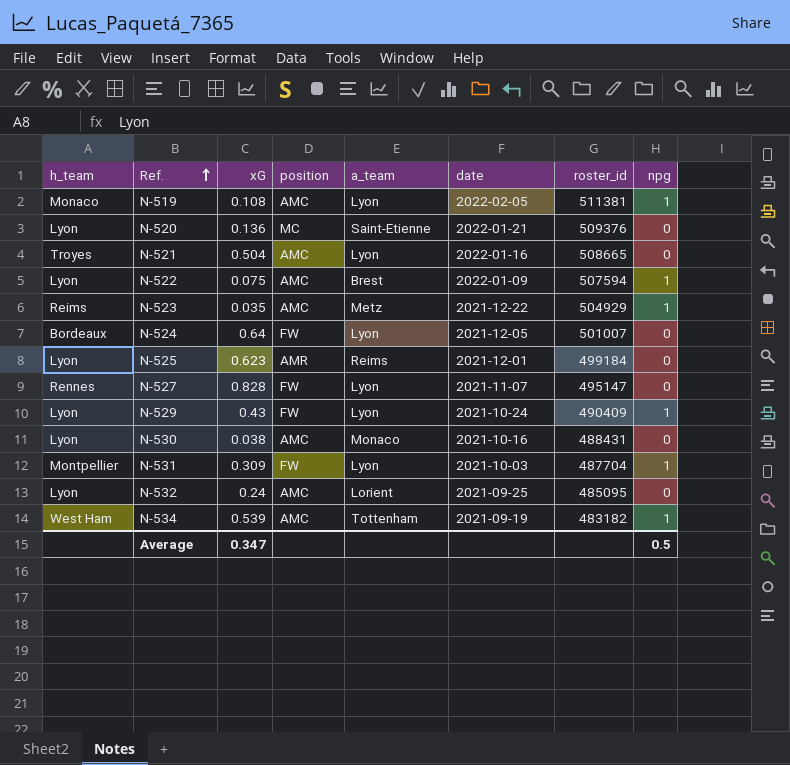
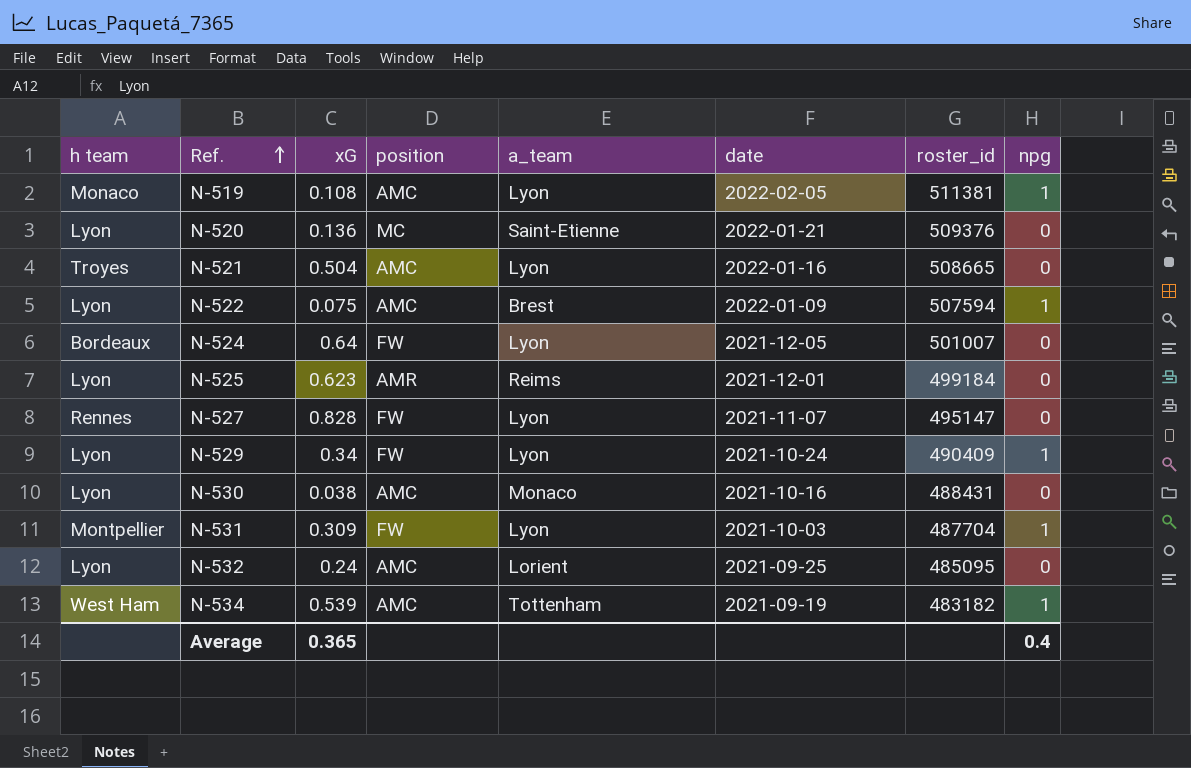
column name: h_team -> h team
row N-523: Reims | 0.035 | AMC | Metz | 2021-12-22 | 504929 | 1 -> none
N-529 | xG: 0.43 -> 0.34
Average | xG: 0.347 -> 0.365
Average | npg: 0.5 -> 0.4

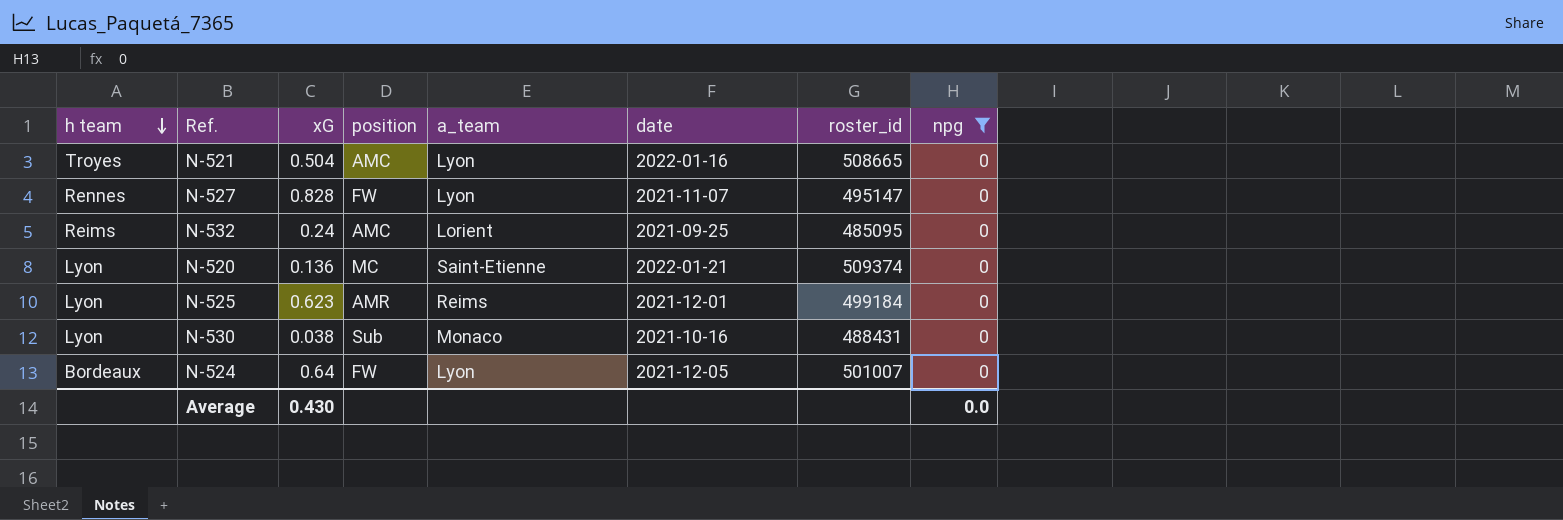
filter: none -> npg = 0
row order: Ref. ascending -> h team descending
N-532 | h team: Lyon -> Reims
N-520 | roster_id: 509376 -> 509374
N-530 | position: AMC -> Sub
Average | xG: 0.365 -> 0.430
Average | npg: 0.4 -> 0.0

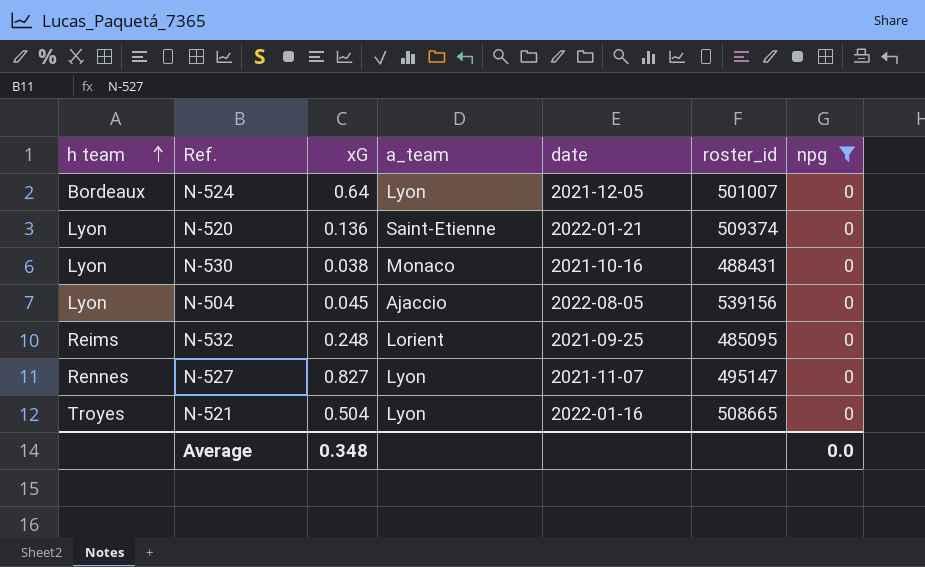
row order: h team descending -> h team ascending
column position | position: 4 -> none
row N-525: Lyon | 0.623 | AMR | Reims | 2021-12-01 | 499184 | 0 -> none
row N-504: none -> Lyon | 0.045 | Ajaccio | 2022-08-05 | 539156 | 0
N-532 | xG: 0.24 -> 0.248
N-527 | xG: 0.828 -> 0.827
Average | xG: 0.430 -> 0.348

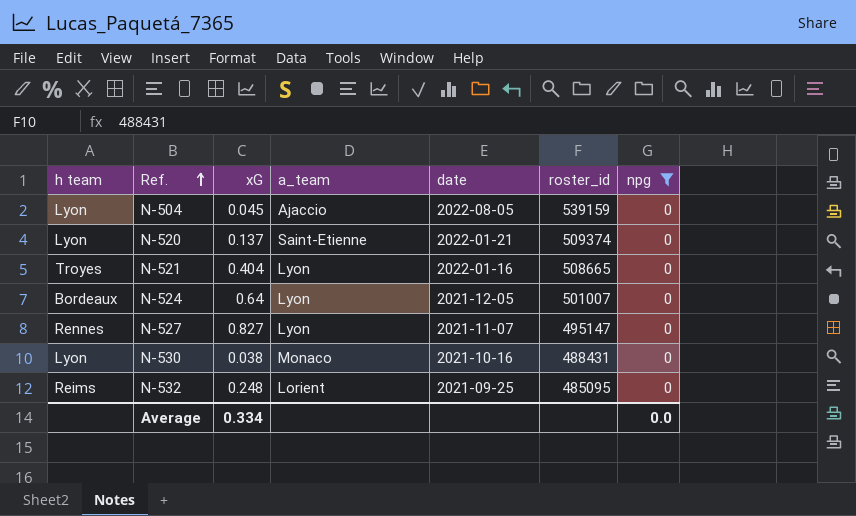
row order: h team ascending -> Ref. ascending
N-504 | roster_id: 539156 -> 539159
N-520 | xG: 0.136 -> 0.137
N-521 | xG: 0.504 -> 0.404
Average | xG: 0.348 -> 0.334

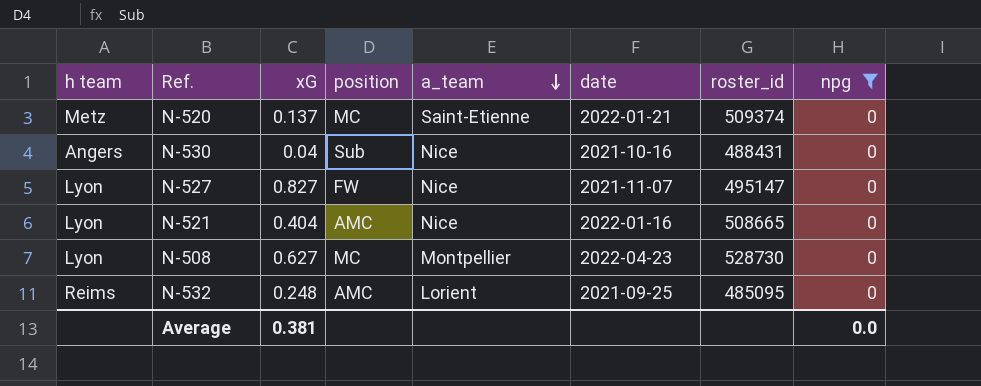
row order: Ref. ascending -> a_team descending
column position | position: none -> 4
row N-504: Lyon | 0.045 | Ajaccio | 2022-08-05 | 539159 | 0 -> none
row N-524: Bordeaux | 0.64 | Lyon | 2021-12-05 | 501007 | 0 -> none
N-520 | h team: Lyon -> Metz
N-530 | h team: Lyon -> Angers
N-530 | xG: 0.038 -> 0.04
N-530 | a_team: Monaco -> Nice
N-527 | h team: Rennes -> Lyon
N-527 | a_team: Lyon -> Nice
N-521 | h team: Troyes -> Lyon
N-521 | a_team: Lyon -> Nice
row N-508: none -> Lyon | 0.627 | MC | Montpellier | 2022-04-23 | 528730 | 0
Average | xG: 0.334 -> 0.381

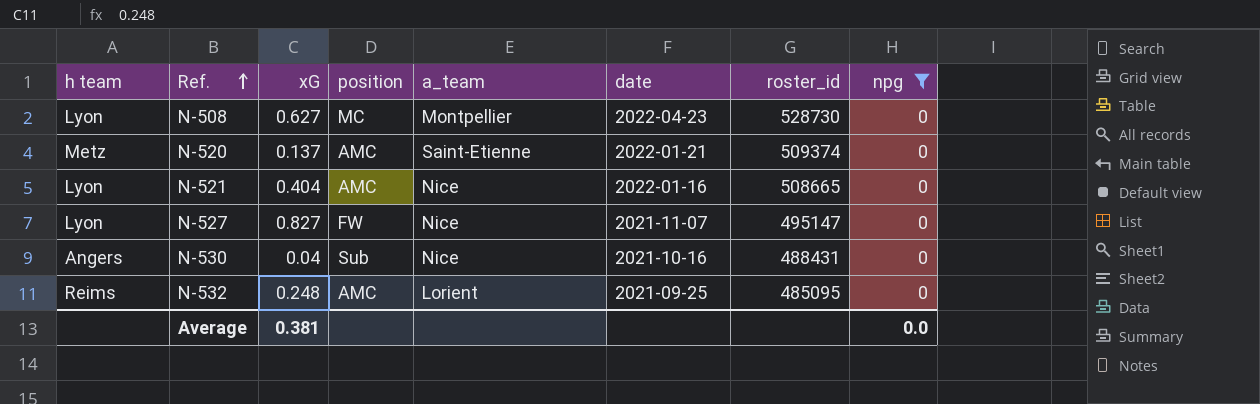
row order: a_team descending -> Ref. ascending
N-520 | position: MC -> AMC

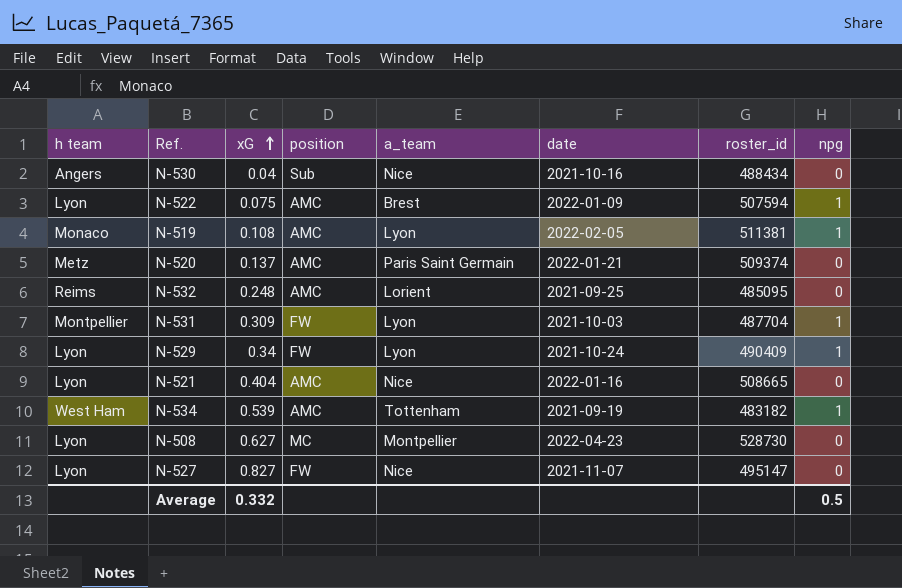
filter: npg = 0 -> none
row order: Ref. ascending -> xG ascending
N-530 | roster_id: 488431 -> 488434
N-520 | a_team: Saint-Etienne -> Paris Saint Germain
Average | xG: 0.381 -> 0.332
Average | npg: 0.0 -> 0.5

